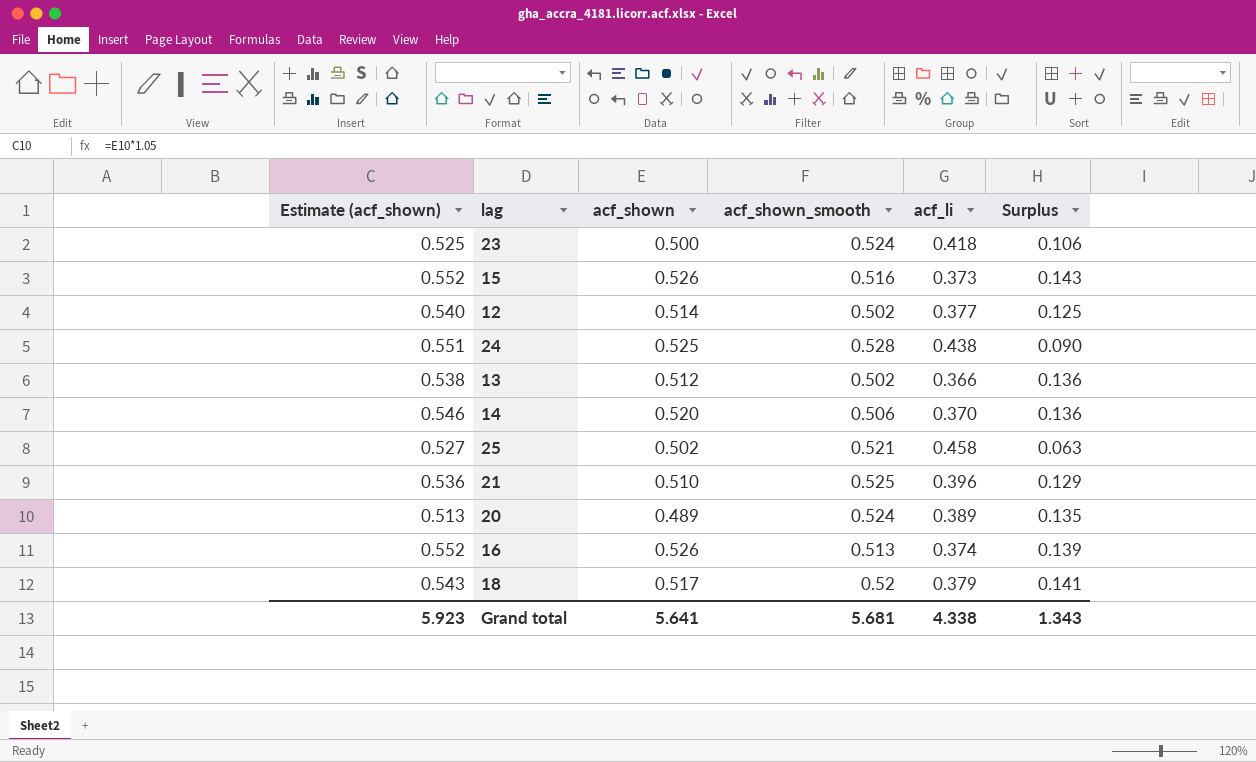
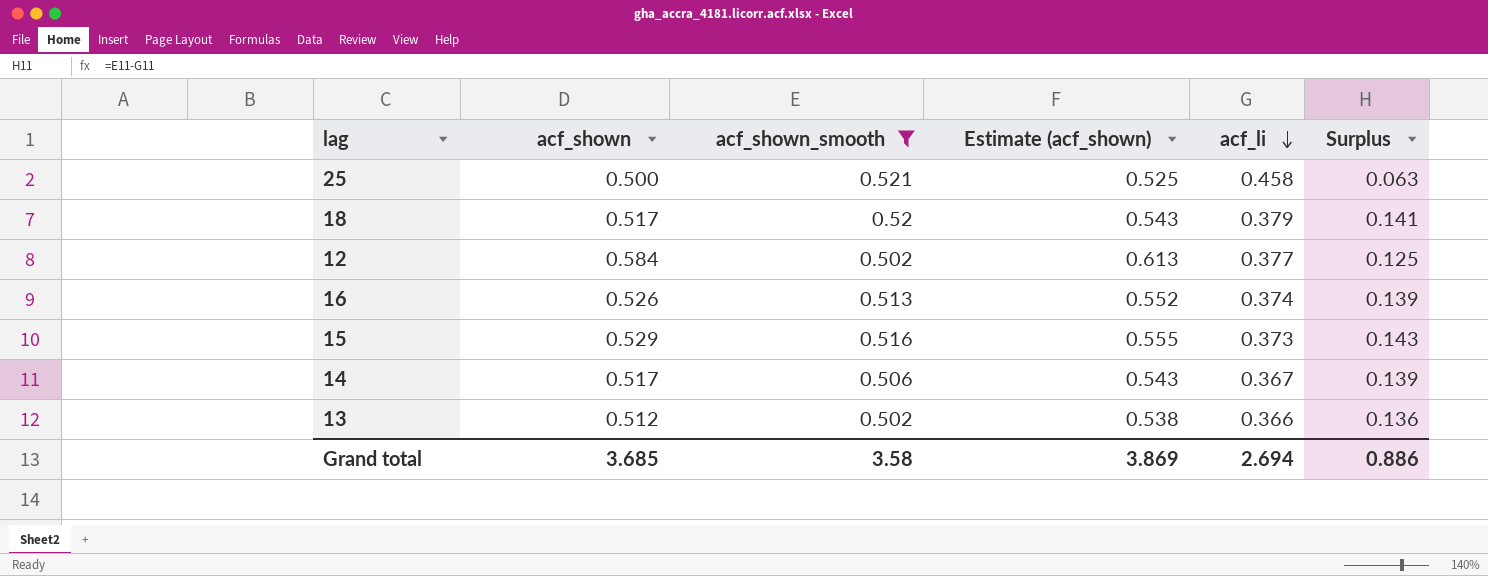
filter: none -> acf_shown_smooth <= 0.521
row order: none -> acf_li descending
column Estimate (acf_shown) | position: 1 -> 4
25 | acf_shown: 0.502 -> 0.500
25 | Estimate (acf_shown): 0.527 -> 0.525
12 | acf_shown: 0.514 -> 0.584
12 | Estimate (acf_shown): 0.540 -> 0.613
15 | acf_shown: 0.526 -> 0.529
15 | Estimate (acf_shown): 0.552 -> 0.555
14 | acf_shown: 0.520 -> 0.517
14 | Estimate (acf_shown): 0.546 -> 0.543
14 | acf_li: 0.370 -> 0.367
14 | Surplus: 0.136 -> 0.139
Grand total | acf_shown: 5.641 -> 3.685
Grand total | acf_shown_smooth: 5.681 -> 3.58
Grand total | Estimate (acf_shown): 5.923 -> 3.869
Grand total | acf_li: 4.338 -> 2.694
Grand total | Surplus: 1.343 -> 0.886

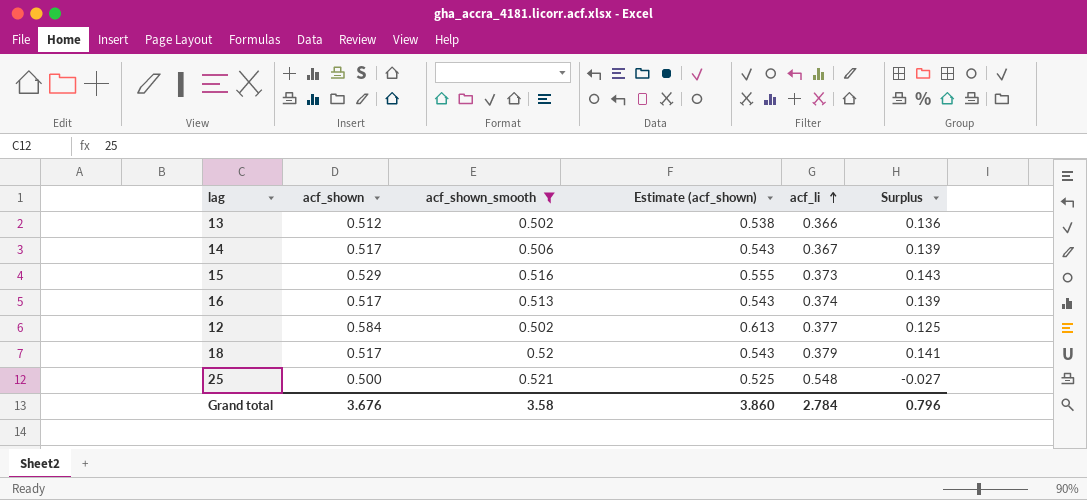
row order: acf_li descending -> acf_li ascending
16 | acf_shown: 0.526 -> 0.517
16 | Estimate (acf_shown): 0.552 -> 0.543
25 | acf_li: 0.458 -> 0.548
25 | Surplus: 0.063 -> -0.027
Grand total | acf_shown: 3.685 -> 3.676
Grand total | Estimate (acf_shown): 3.869 -> 3.860
Grand total | acf_li: 2.694 -> 2.784
Grand total | Surplus: 0.886 -> 0.796

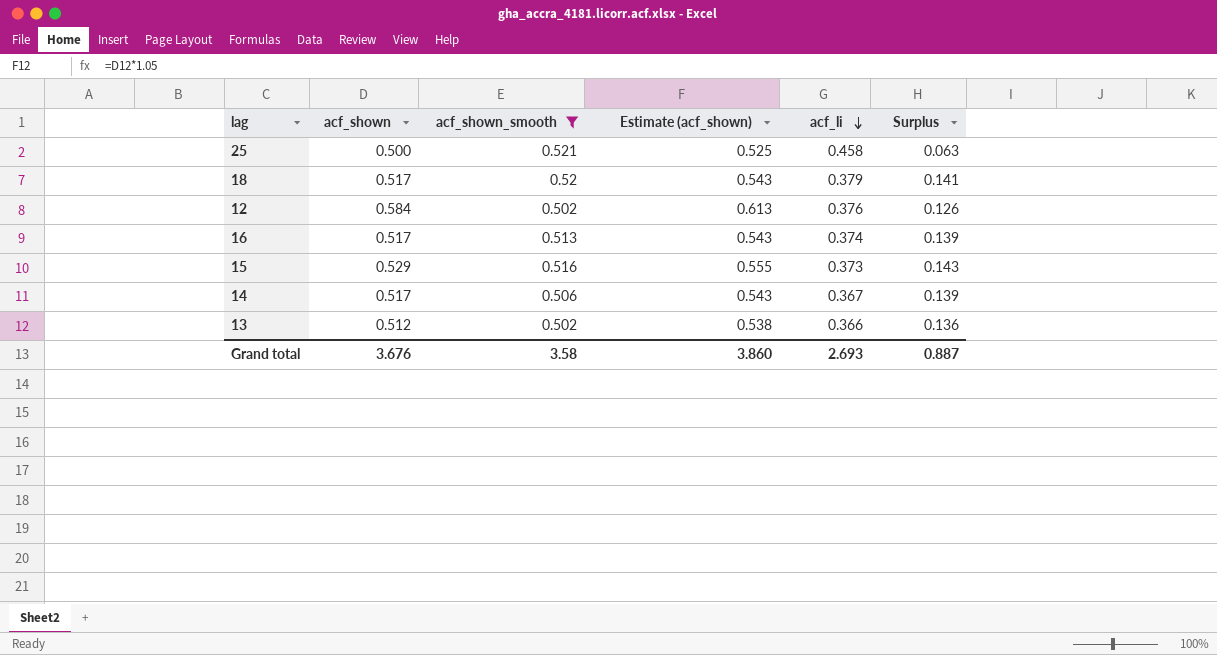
row order: acf_li ascending -> acf_li descending
25 | acf_li: 0.548 -> 0.458
25 | Surplus: -0.027 -> 0.063
12 | acf_li: 0.377 -> 0.376
12 | Surplus: 0.125 -> 0.126
Grand total | acf_li: 2.784 -> 2.693
Grand total | Surplus: 0.796 -> 0.887

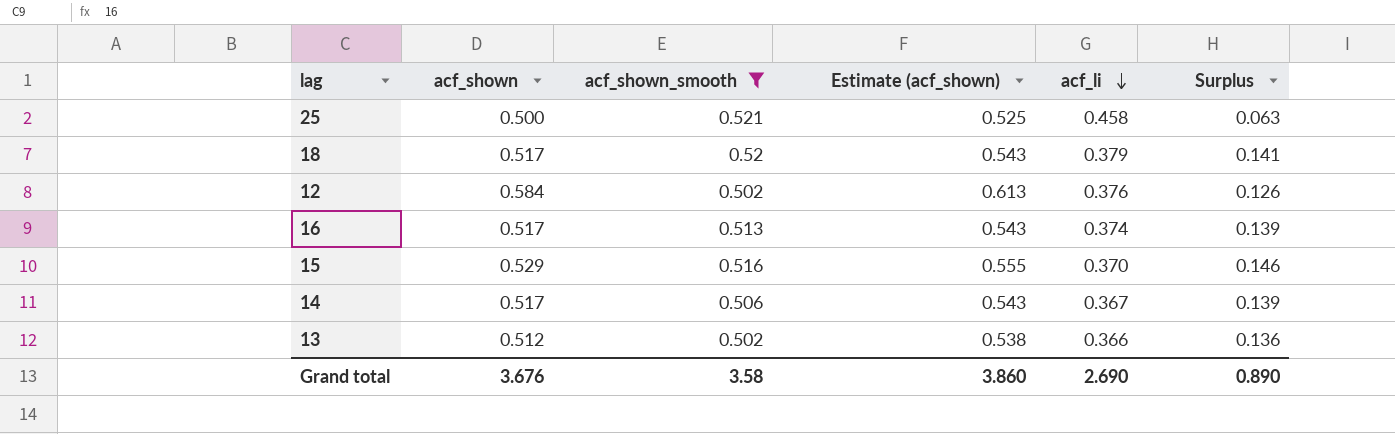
15 | acf_li: 0.373 -> 0.370
15 | Surplus: 0.143 -> 0.146
Grand total | acf_li: 2.693 -> 2.690
Grand total | Surplus: 0.887 -> 0.890

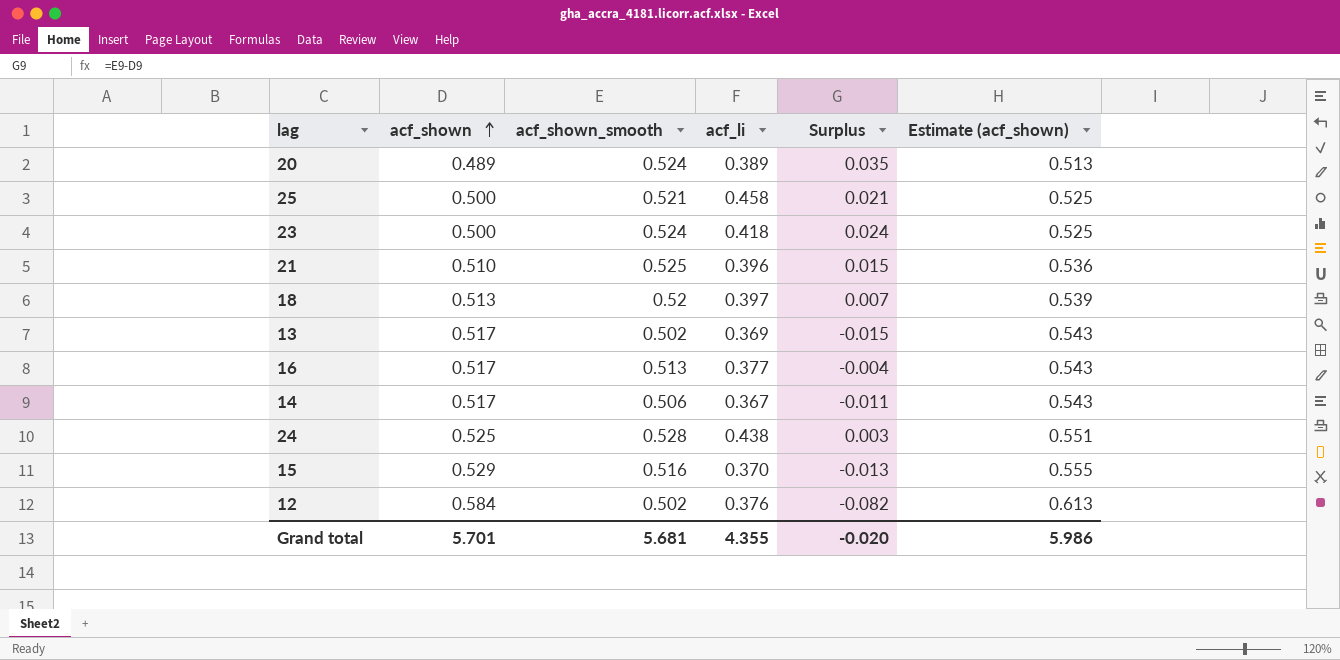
filter: acf_shown_smooth <= 0.521 -> none
row order: acf_li descending -> acf_shown ascending
column Surplus | formula: [acf_shown_smooth] - [acf_li] -> [acf_shown_smooth] - [acf_shown]
column Estimate (acf_shown) | position: 4 -> 6
18 | acf_shown: 0.517 -> 0.513
18 | acf_li: 0.379 -> 0.397
18 | Estimate (acf_shown): 0.543 -> 0.539
13 | acf_shown: 0.512 -> 0.517
13 | acf_li: 0.366 -> 0.369
13 | Estimate (acf_shown): 0.538 -> 0.543
16 | acf_li: 0.374 -> 0.377
Grand total | acf_shown: 3.676 -> 5.701
Grand total | acf_shown_smooth: 3.58 -> 5.681
Grand total | acf_li: 2.690 -> 4.355
Grand total | Surplus: 0.890 -> -0.020
Grand total | Estimate (acf_shown): 3.860 -> 5.986

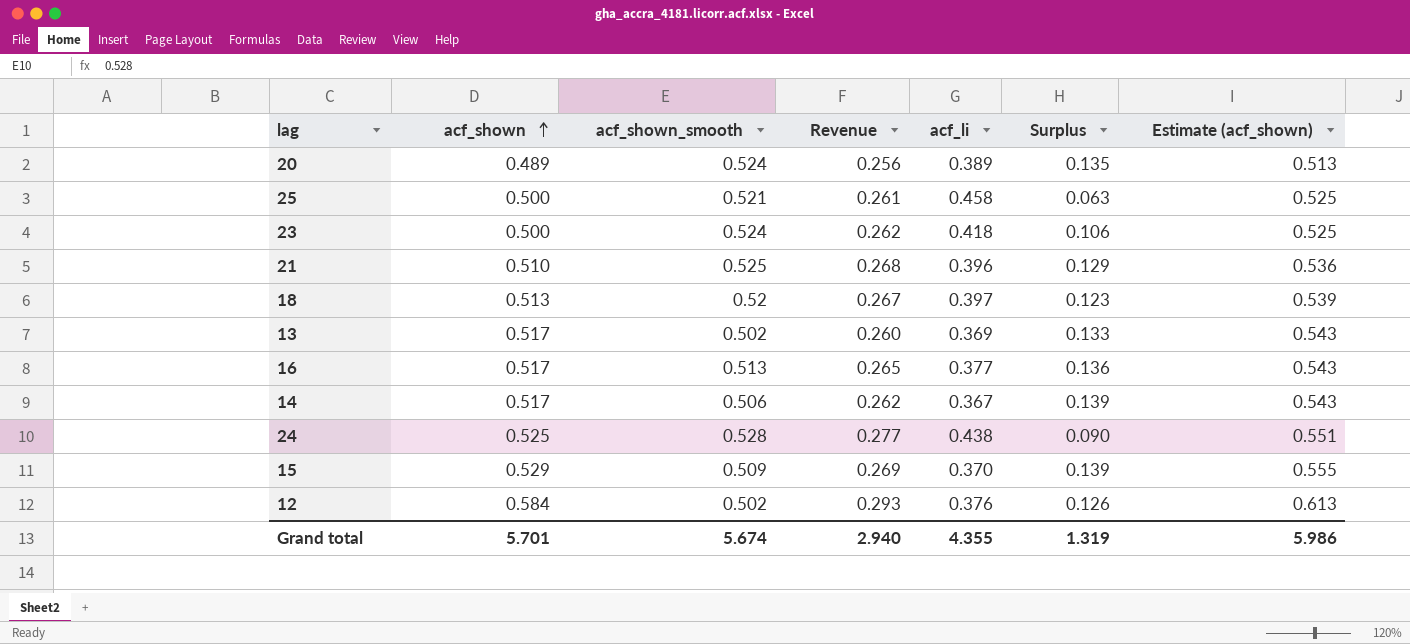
column Revenue | formula: none -> [acf_shown] * [acf_shown_smooth]
column Surplus | formula: [acf_shown_smooth] - [acf_shown] -> [acf_shown_smooth] - [acf_li]
15 | acf_shown_smooth: 0.516 -> 0.509
Grand total | acf_shown_smooth: 5.681 -> 5.674
Grand total | Surplus: -0.020 -> 1.319

